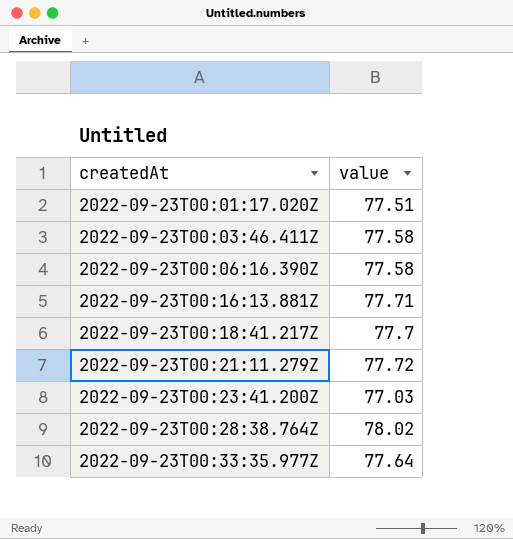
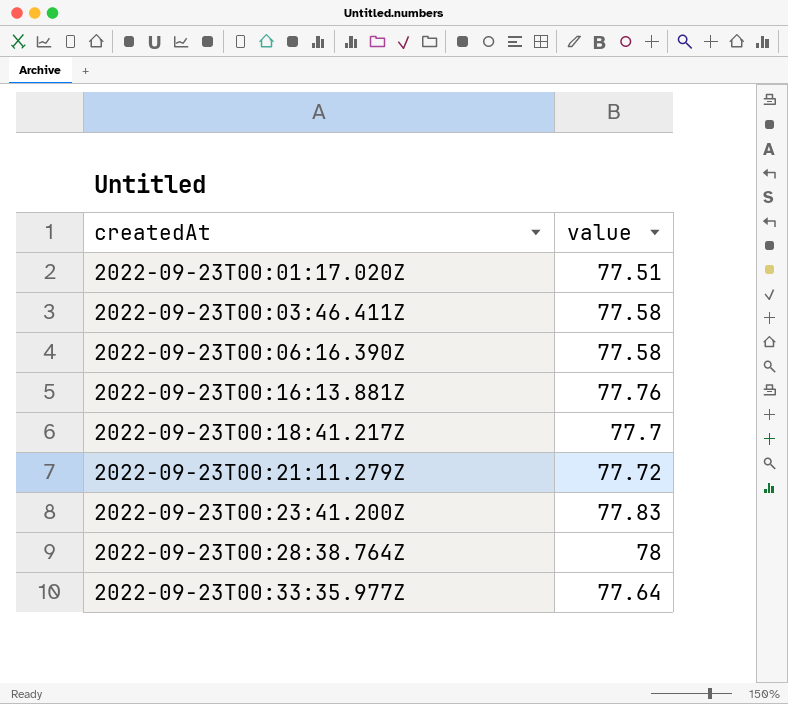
2022-09-23T00:16:13.881Z | value: 77.71 -> 77.76
2022-09-23T00:23:41.200Z | value: 77.03 -> 77.83
2022-09-23T00:28:38.764Z | value: 78.02 -> 78

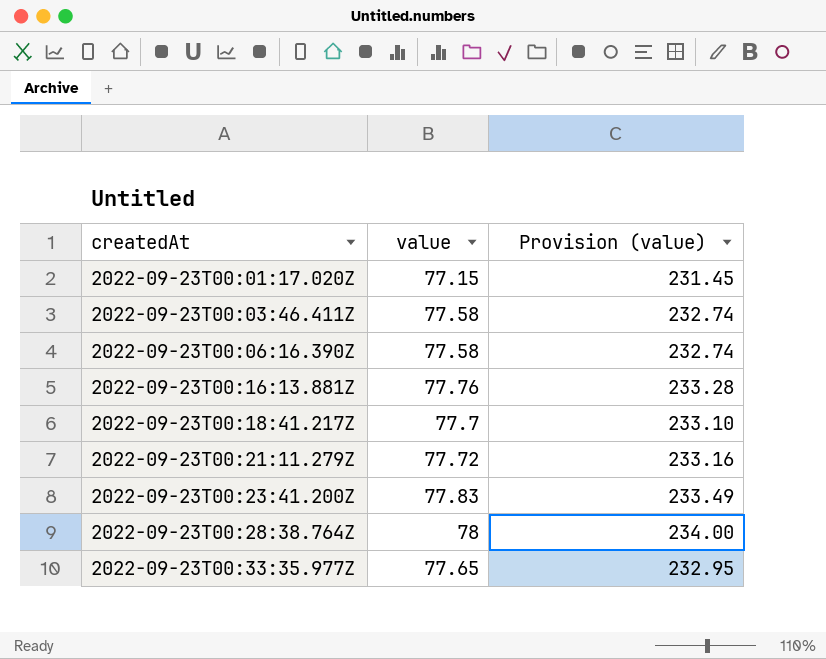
column Provision (value) | formula: none -> [value] * 3
2022-09-23T00:01:17.020Z | value: 77.51 -> 77.15
2022-09-23T00:33:35.977Z | value: 77.64 -> 77.65

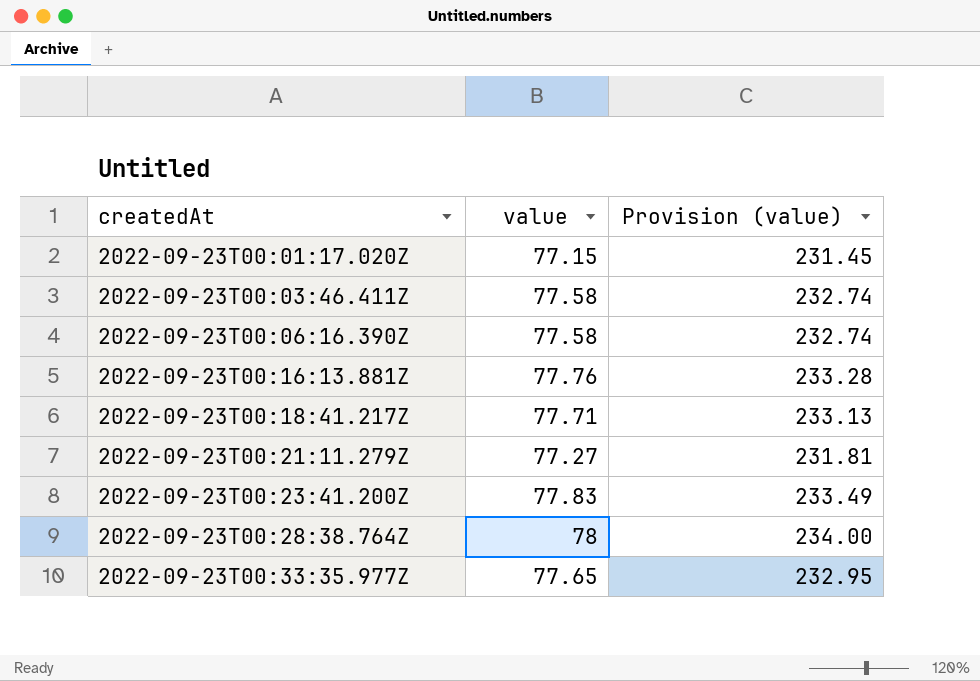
2022-09-23T00:18:41.217Z | value: 77.7 -> 77.71
2022-09-23T00:18:41.217Z | Provision (value): 233.10 -> 233.13
2022-09-23T00:21:11.279Z | value: 77.72 -> 77.27
2022-09-23T00:21:11.279Z | Provision (value): 233.16 -> 231.81

